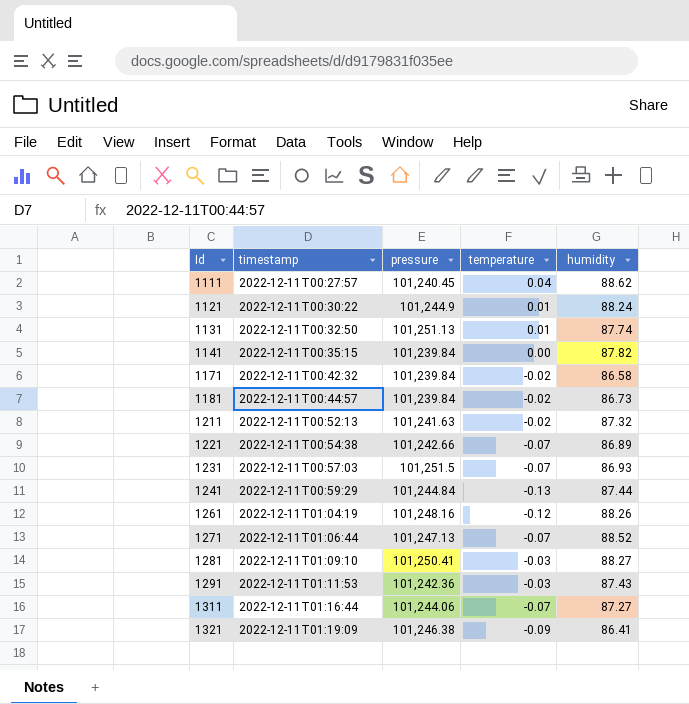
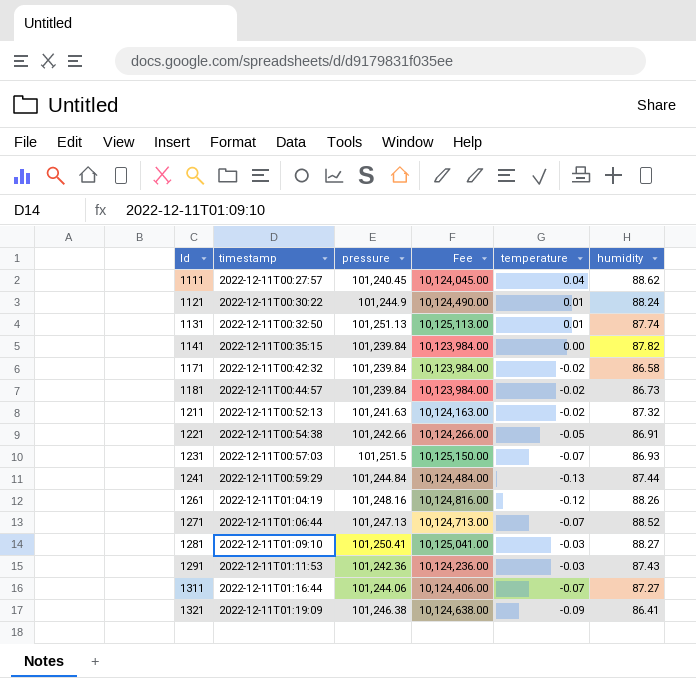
column Fee | formula: none -> [pressure] * 100
1221 | temperature: -0.07 -> -0.05
1221 | humidity: 86.89 -> 86.91

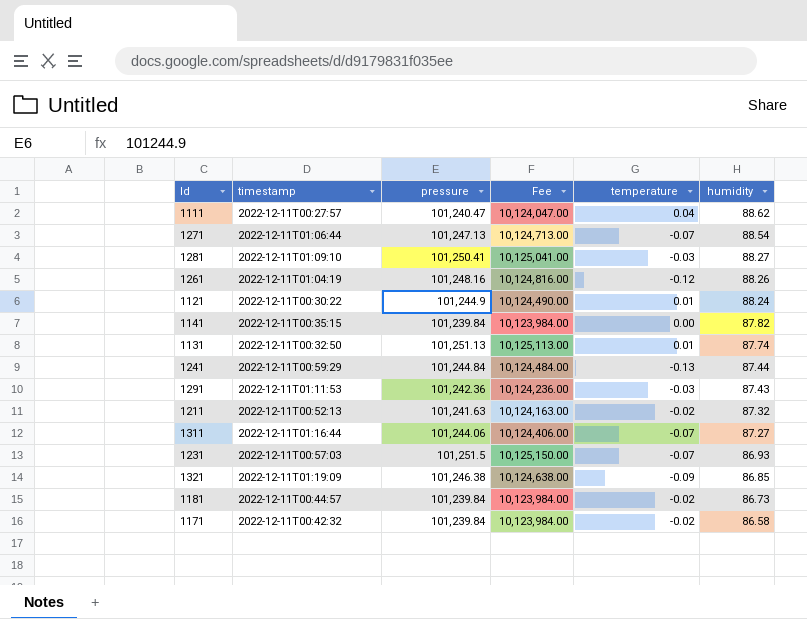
row order: Id ascending -> humidity descending
row 1221: 2022-12-11T00:54:38 | 101,242.66 | 10,124,266.00 | -0.05 | 86.91 -> none
1111 | pressure: 101,240.45 -> 101,240.47
1111 | Fee: 10,124,045.00 -> 10,124,047.00
1271 | humidity: 88.52 -> 88.54
1321 | humidity: 86.41 -> 86.85

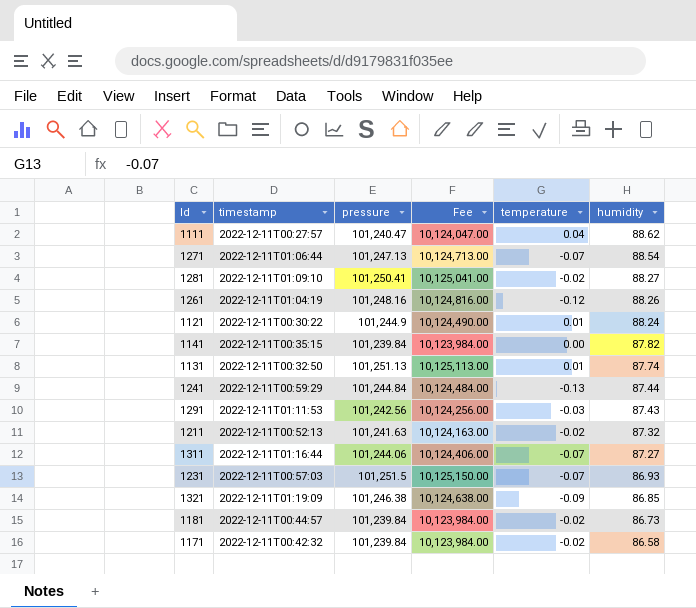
1281 | temperature: -0.03 -> -0.02
1291 | pressure: 101,242.36 -> 101,242.56
1291 | Fee: 10,124,236.00 -> 10,124,256.00

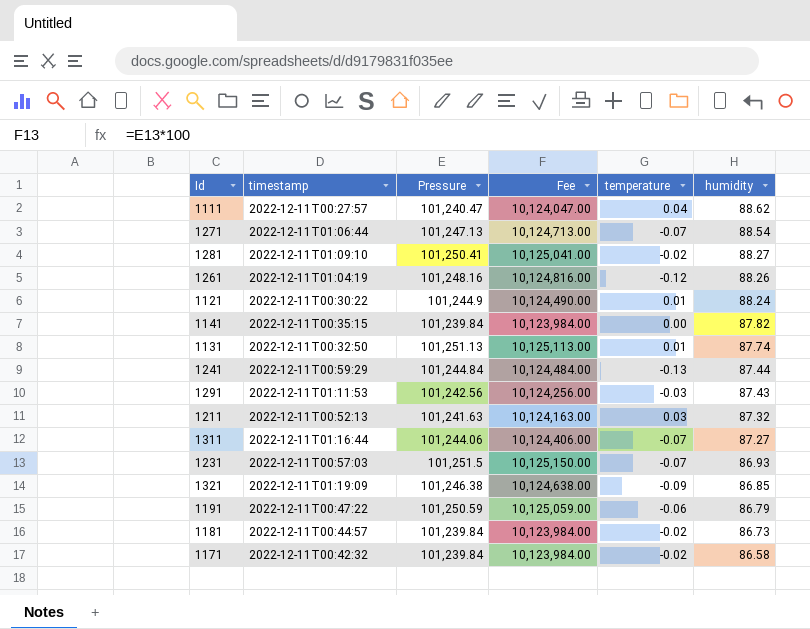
column name: pressure -> Pressure
1211 | temperature: -0.02 -> 0.03
row 1191: none -> 2022-12-11T00:47:22 | 101,250.59 | 10,125,059.00 | -0.06 | 86.79

